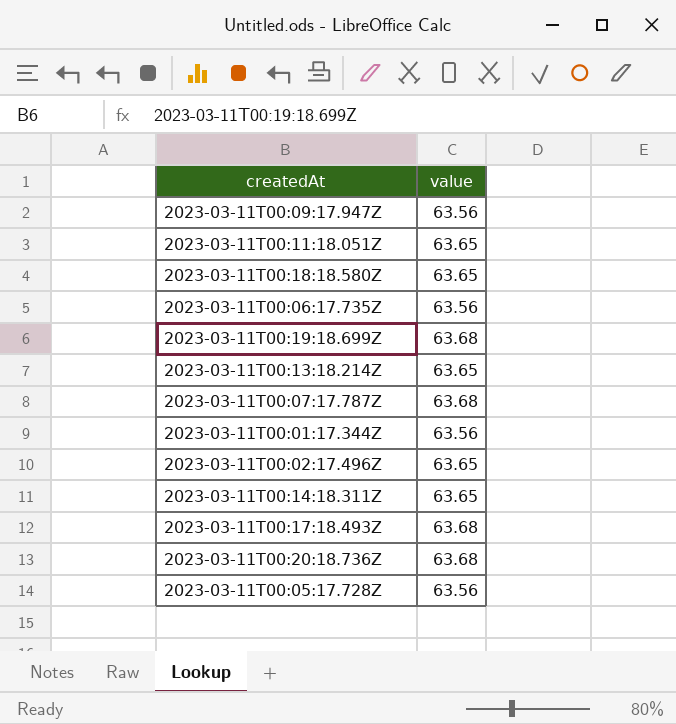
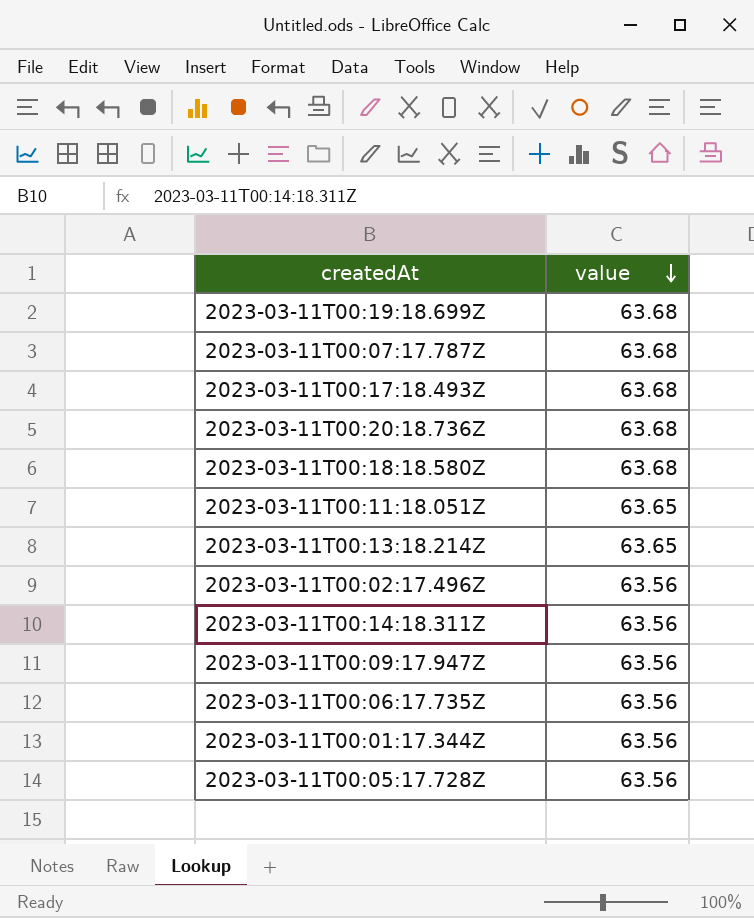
row order: none -> value descending
2023-03-11T00:18:18.580Z | value: 63.65 -> 63.68
2023-03-11T00:02:17.496Z | value: 63.65 -> 63.56
2023-03-11T00:14:18.311Z | value: 63.65 -> 63.56

